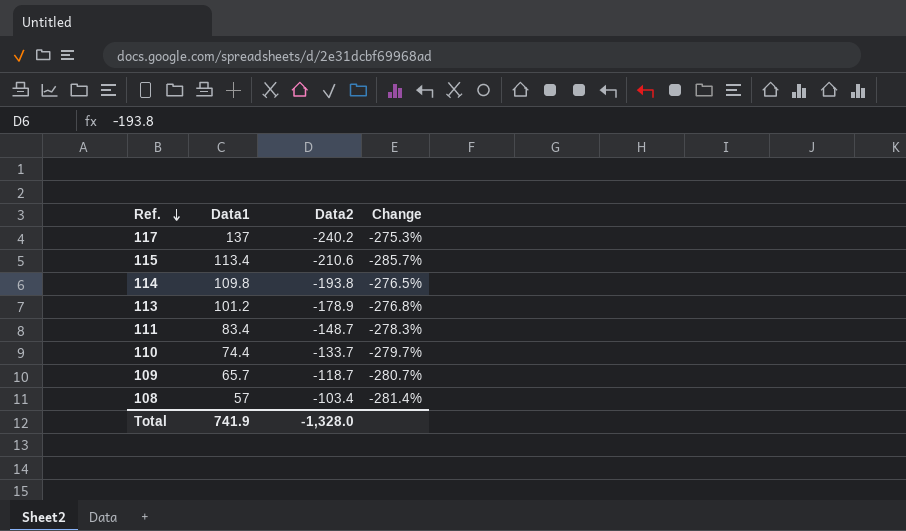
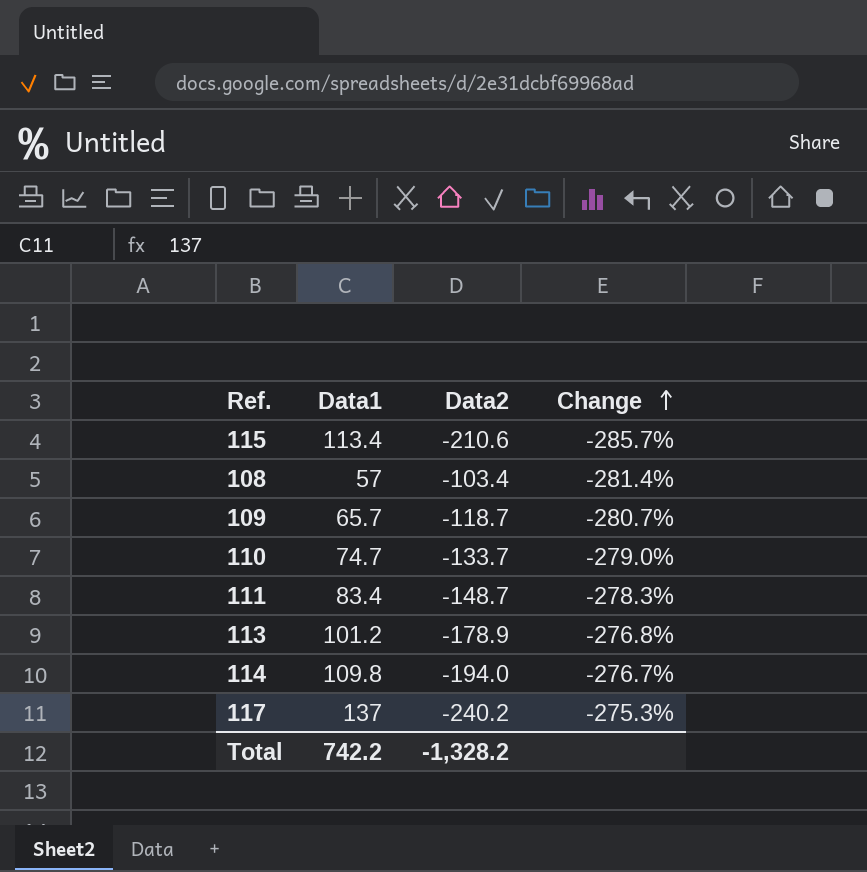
row order: Ref. descending -> Change ascending
110 | Data1: 74.4 -> 74.7
110 | Change: -279.7% -> -279.0%
114 | Data2: -193.8 -> -194.0
114 | Change: -276.5% -> -276.7%
Total | Data1: 741.9 -> 742.2
Total | Data2: -1,328.0 -> -1,328.2

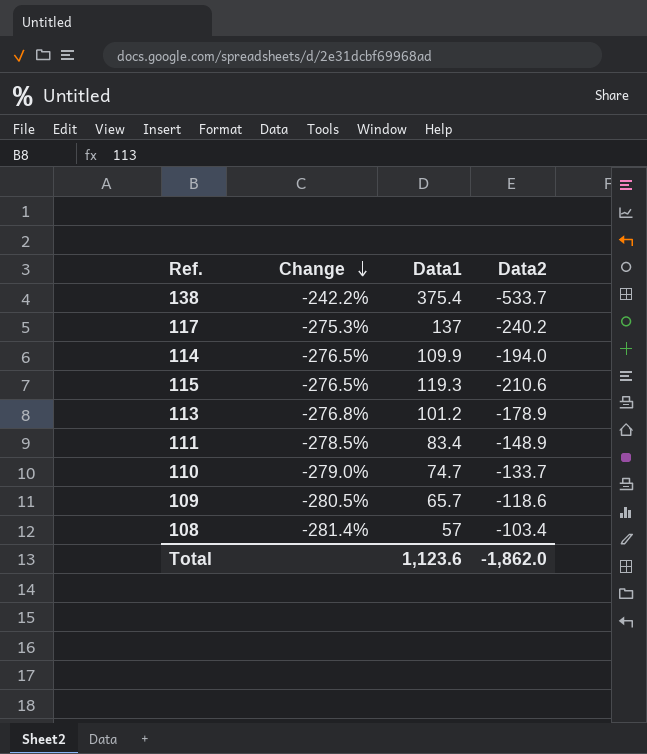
row order: Change ascending -> Change descending
column Change | position: 4 -> 2
row 138: none -> -242.2% | 375.4 | -533.7
114 | Change: -276.7% -> -276.5%
114 | Data1: 109.8 -> 109.9
115 | Change: -285.7% -> -276.5%
115 | Data1: 113.4 -> 119.3
111 | Change: -278.3% -> -278.5%
111 | Data2: -148.7 -> -148.9
109 | Change: -280.7% -> -280.5%
109 | Data2: -118.7 -> -118.6
Total | Data1: 742.2 -> 1,123.6
Total | Data2: -1,328.2 -> -1,862.0

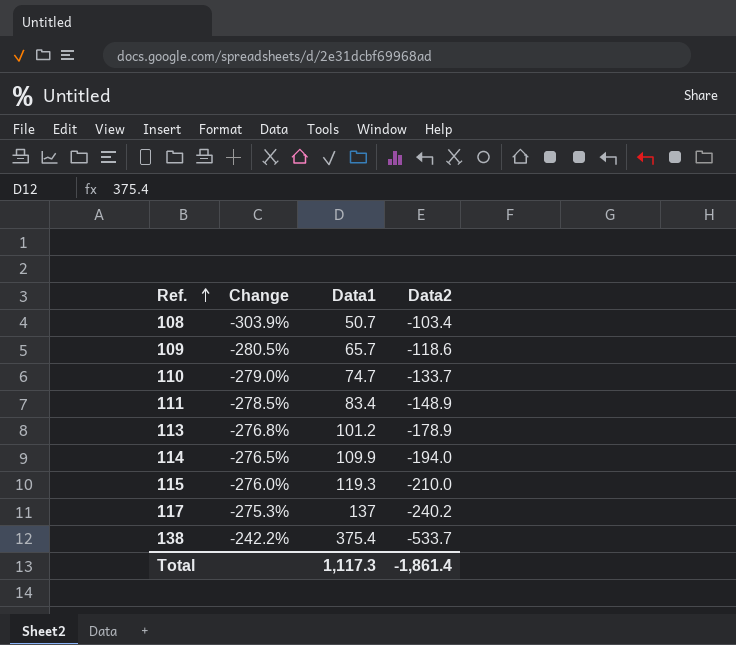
row order: Change descending -> Ref. ascending
108 | Change: -281.4% -> -303.9%
108 | Data1: 57 -> 50.7
115 | Change: -276.5% -> -276.0%
115 | Data2: -210.6 -> -210.0
Total | Data1: 1,123.6 -> 1,117.3
Total | Data2: -1,862.0 -> -1,861.4

